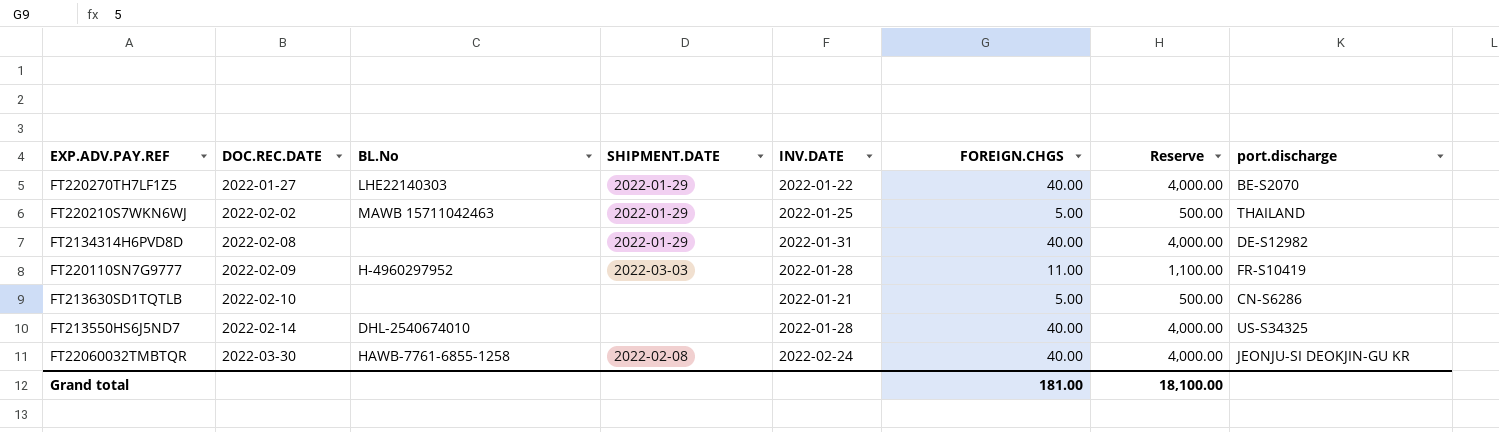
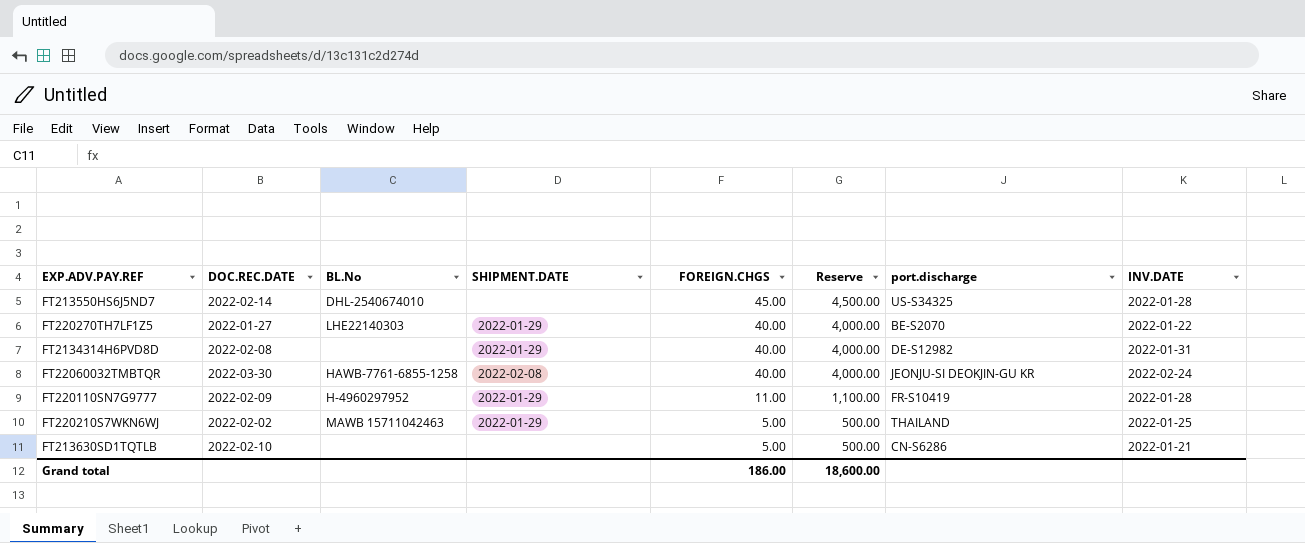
row order: DOC.REC.DATE ascending -> FOREIGN.CHGS descending
column INV.DATE | position: 5 -> 8
FT213550HS6J5ND7 | FOREIGN.CHGS: 40.00 -> 45.00
FT213550HS6J5ND7 | Reserve: 4,000.00 -> 4,500.00
FT220110SN7G9777 | SHIPMENT.DATE: 2022-03-03 -> 2022-01-29
Grand total | FOREIGN.CHGS: 181.00 -> 186.00
Grand total | Reserve: 18,100.00 -> 18,600.00

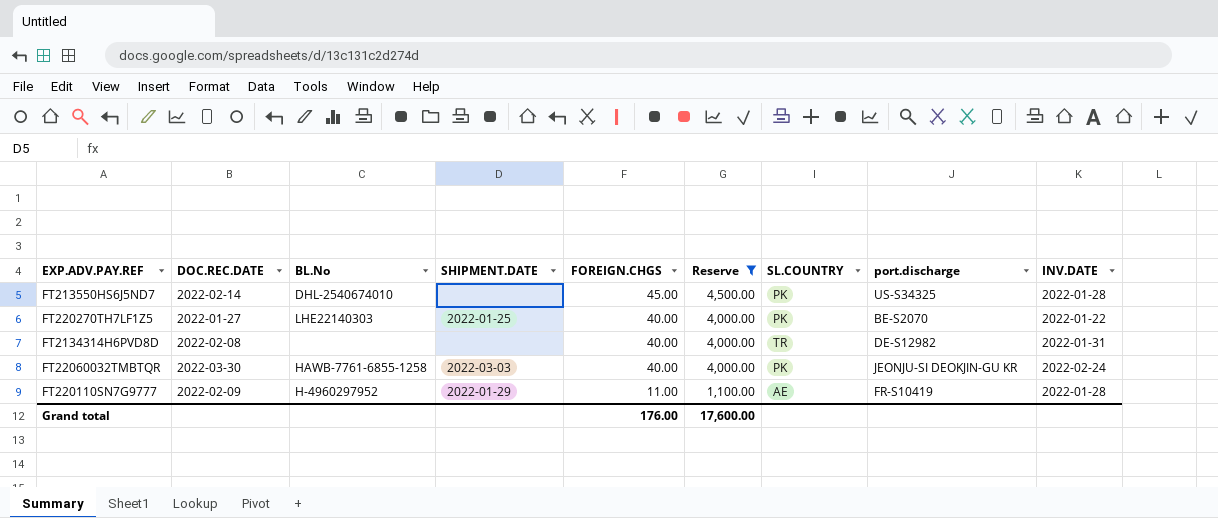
filter: none -> Reserve != 500.00
column SL.COUNTRY | position: none -> 7
FT220270TH7LF1Z5 | SHIPMENT.DATE: 2022-01-29 -> 2022-01-25
FT2134314H6PVD8D | SHIPMENT.DATE: 2022-01-29 -> none
FT22060032TMBTQR | SHIPMENT.DATE: 2022-02-08 -> 2022-03-03
Grand total | FOREIGN.CHGS: 186.00 -> 176.00
Grand total | Reserve: 18,600.00 -> 17,600.00

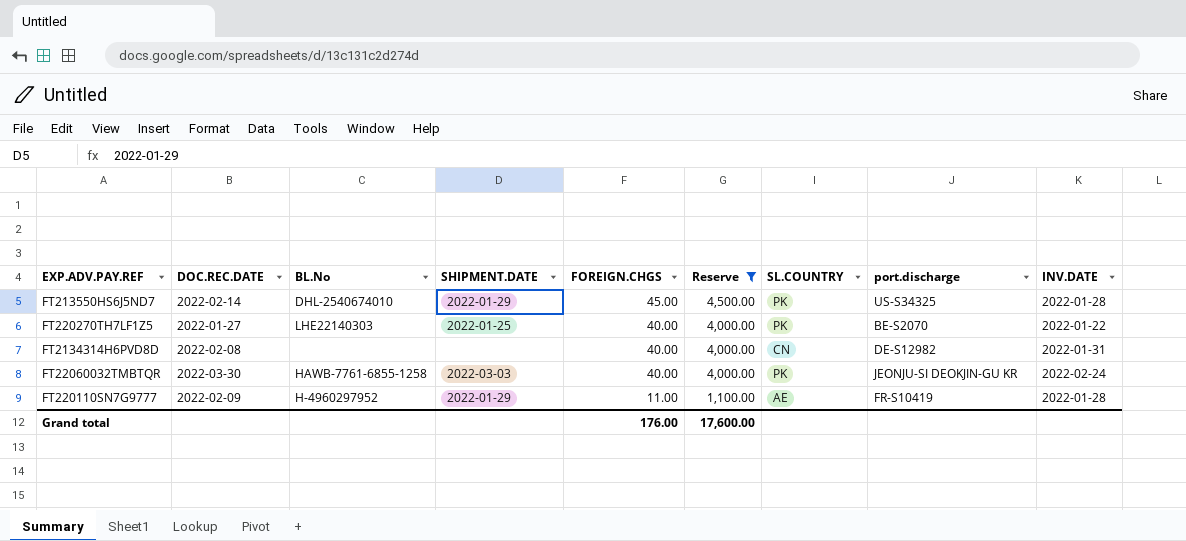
FT213550HS6J5ND7 | SHIPMENT.DATE: none -> 2022-01-29
FT2134314H6PVD8D | SL.COUNTRY: TR -> CN

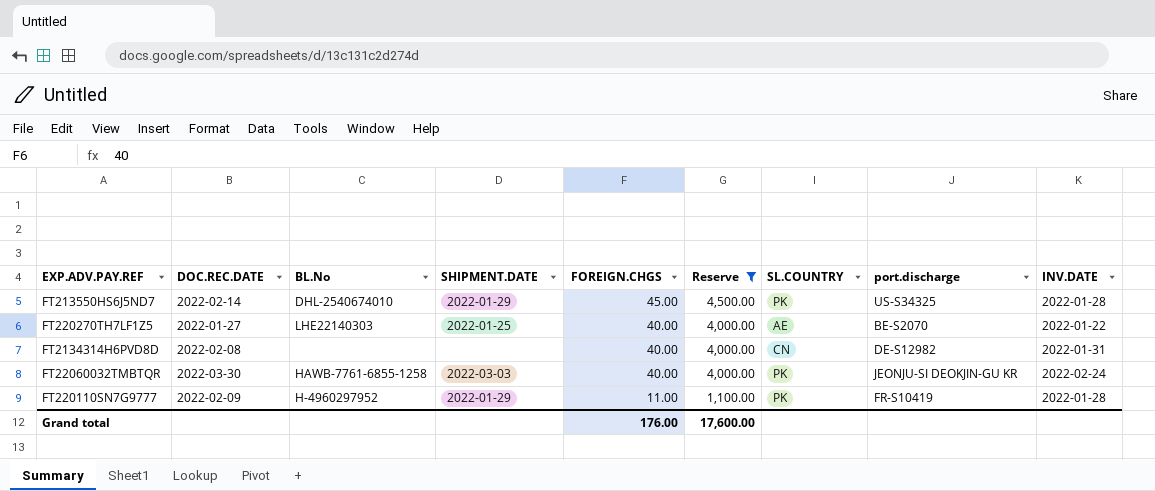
FT220270TH7LF1Z5 | SL.COUNTRY: PK -> AE
FT220110SN7G9777 | SL.COUNTRY: AE -> PK

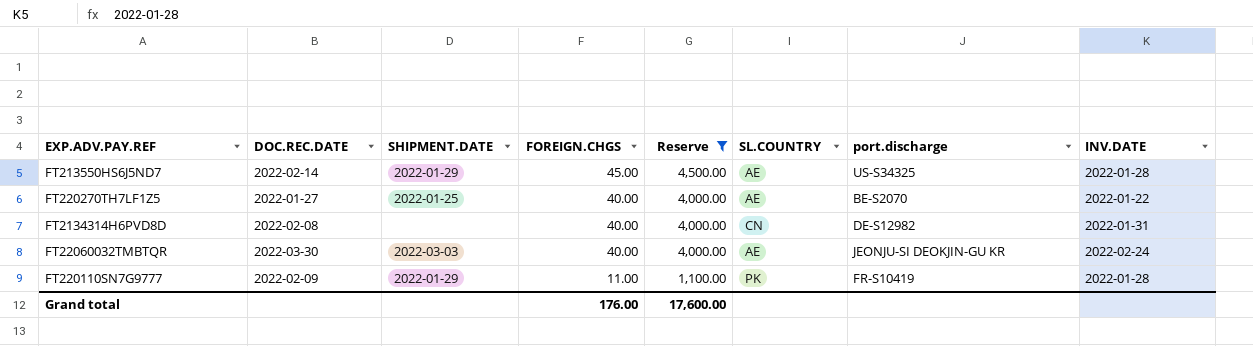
column BL.No | position: 3 -> none
FT213550HS6J5ND7 | SL.COUNTRY: PK -> AE
FT22060032TMBTQR | SL.COUNTRY: PK -> AE

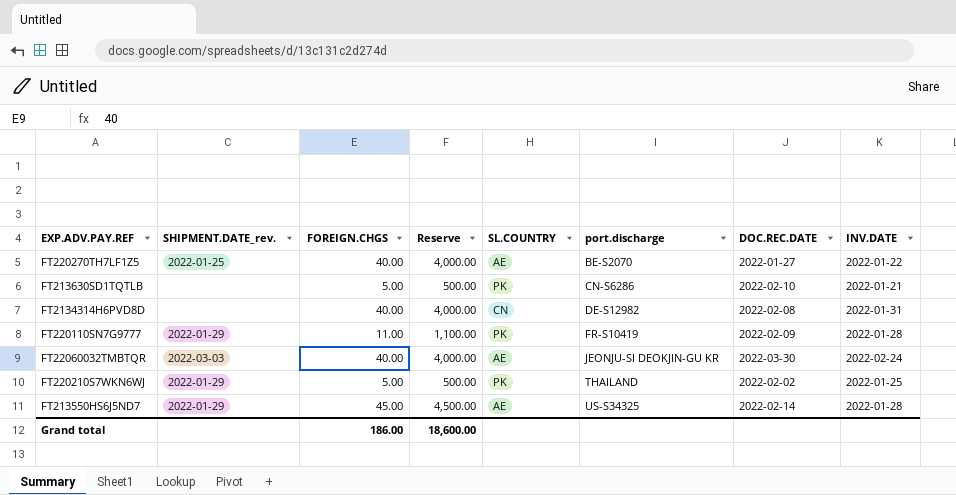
filter: Reserve != 500.00 -> none
row order: FOREIGN.CHGS descending -> port.discharge ascending
column name: SHIPMENT.DATE -> SHIPMENT.DATE_rev.
column DOC.REC.DATE | position: 2 -> 7
Grand total | FOREIGN.CHGS: 176.00 -> 186.00
Grand total | Reserve: 17,600.00 -> 18,600.00

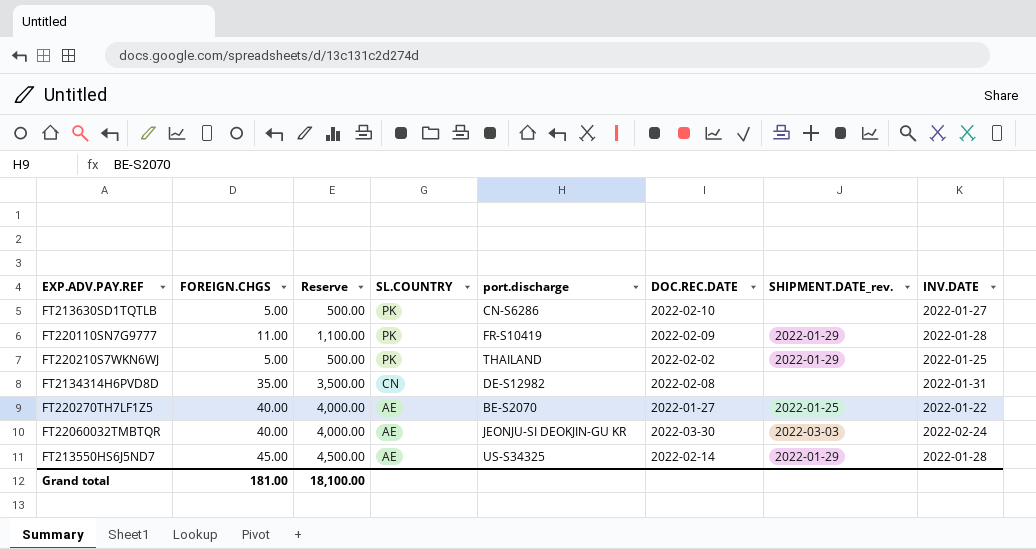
row order: port.discharge ascending -> SL.COUNTRY descending
column SHIPMENT.DATE_rev. | position: 2 -> 7
FT213630SD1TQTLB | INV.DATE: 2022-01-21 -> 2022-01-27
FT2134314H6PVD8D | FOREIGN.CHGS: 40.00 -> 35.00
FT2134314H6PVD8D | Reserve: 4,000.00 -> 3,500.00
Grand total | FOREIGN.CHGS: 186.00 -> 181.00
Grand total | Reserve: 18,600.00 -> 18,100.00

